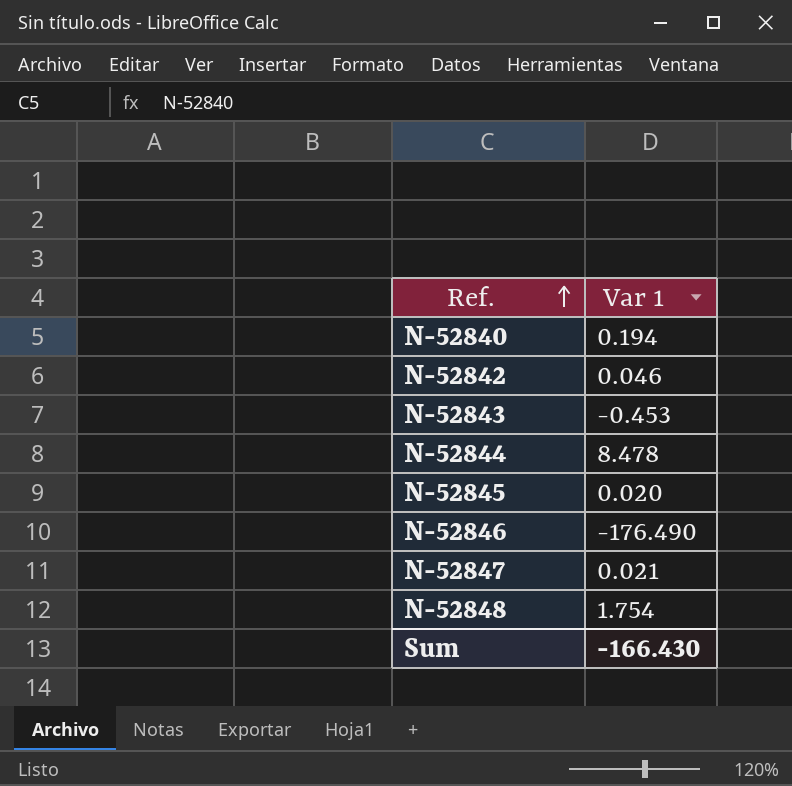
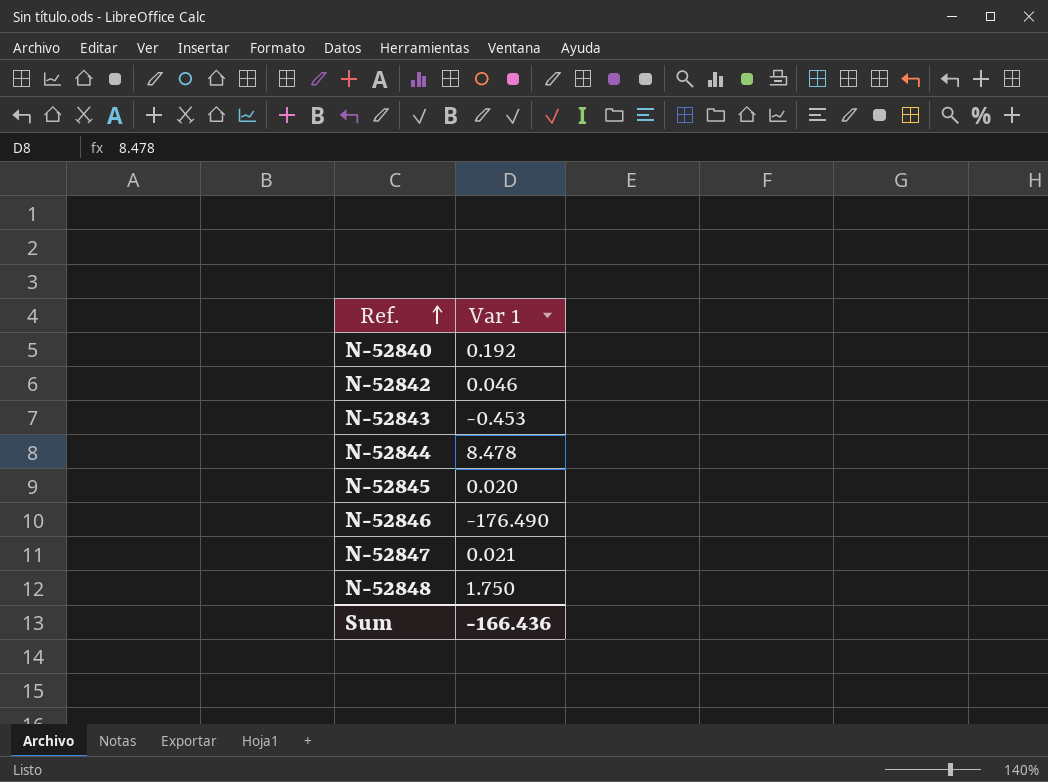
N-52840 | Var 1: 0.194 -> 0.192
N-52848 | Var 1: 1.754 -> 1.750
Sum | Var 1: -166.430 -> -166.436

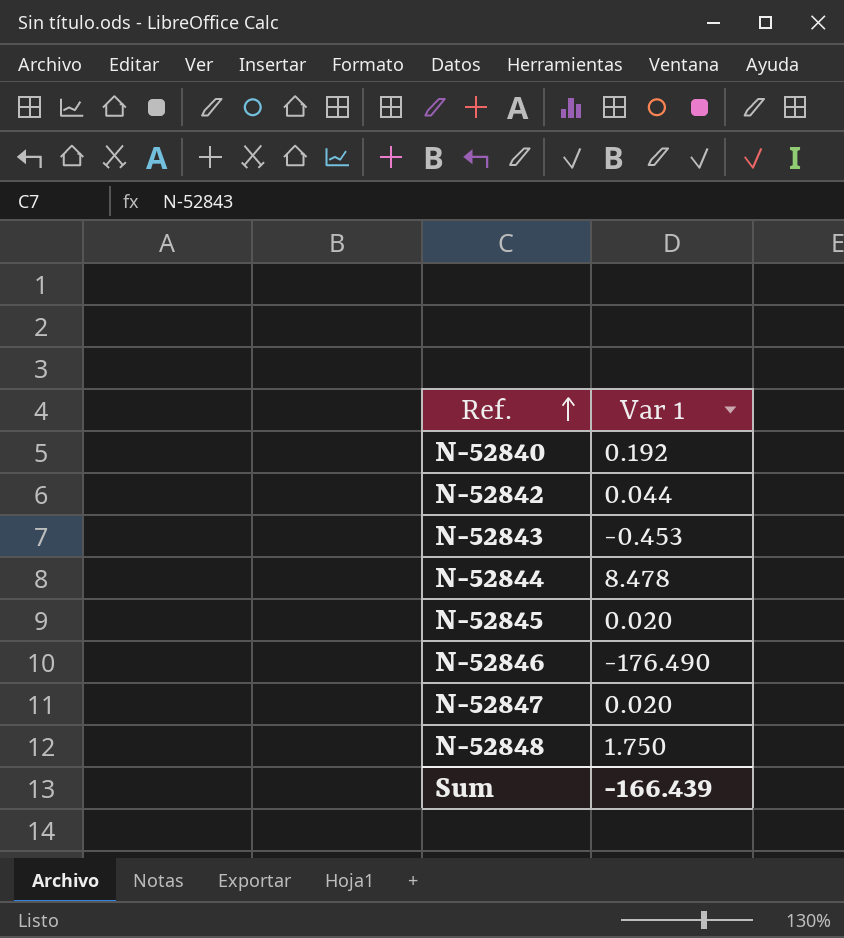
N-52842 | Var 1: 0.046 -> 0.044
N-52847 | Var 1: 0.021 -> 0.020
Sum | Var 1: -166.436 -> -166.439

